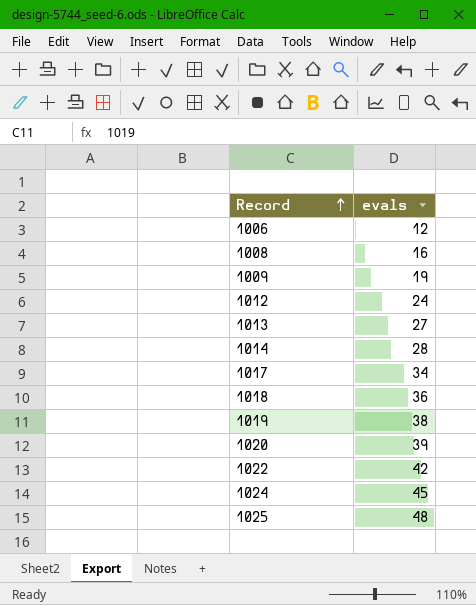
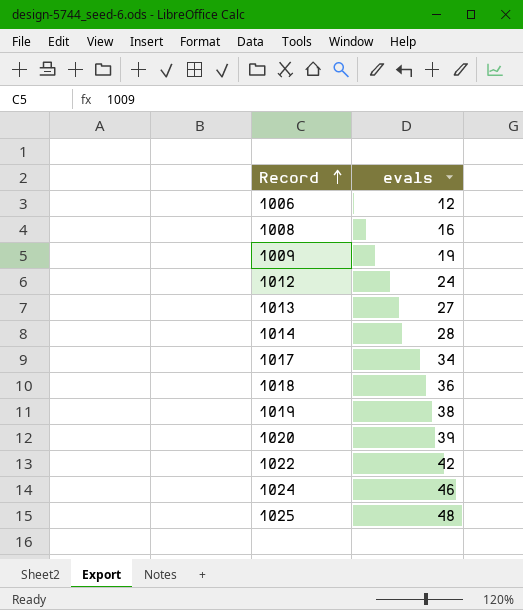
1024 | evals: 45 -> 46

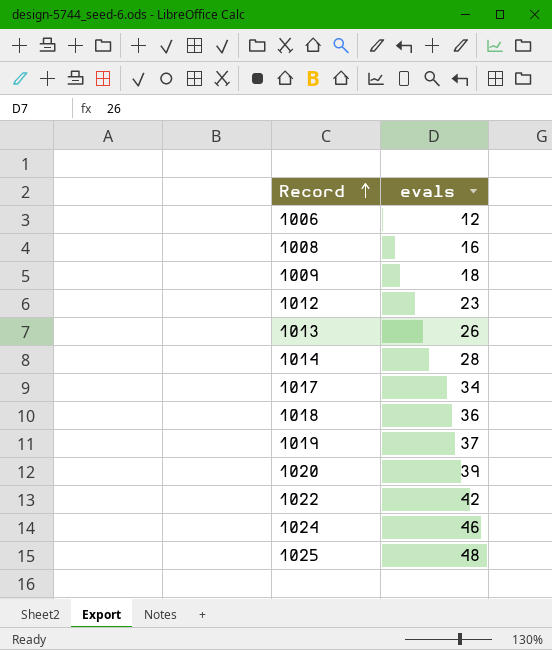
1009 | evals: 19 -> 18
1012 | evals: 24 -> 23
1013 | evals: 27 -> 26
1019 | evals: 38 -> 37

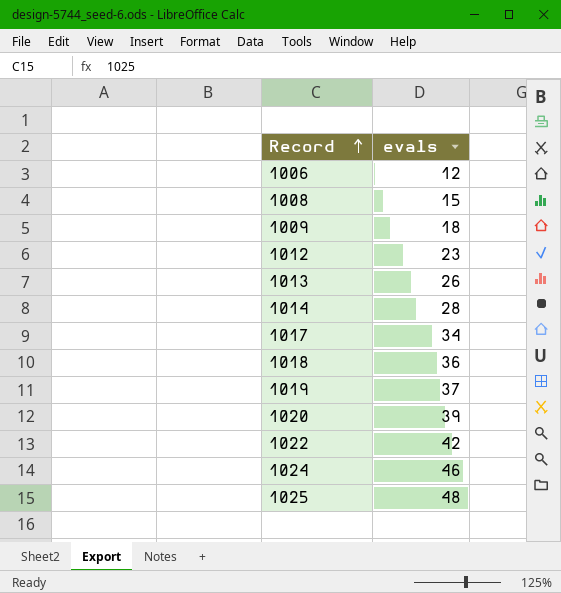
1008 | evals: 16 -> 15

